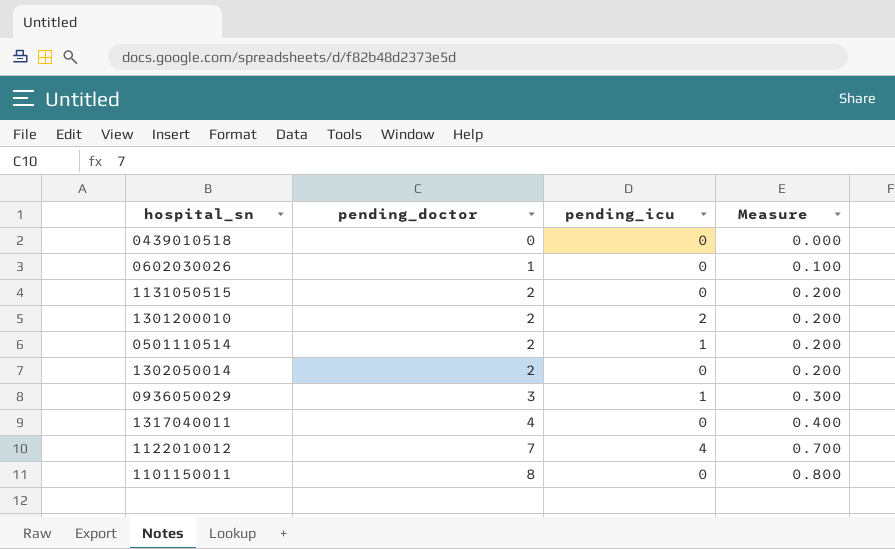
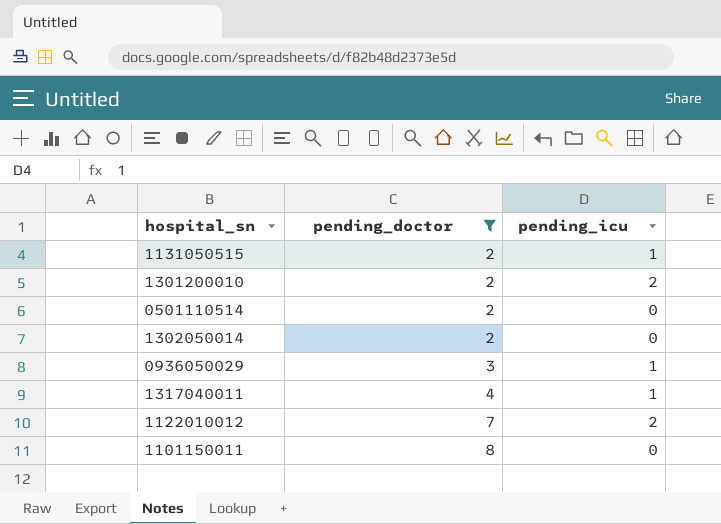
filter: none -> pending_doctor >= 2
column Measure | formula: [pending_doctor] * 0.1 -> none
1131050515 | pending_icu: 0 -> 1
0501110514 | pending_icu: 1 -> 0
1317040011 | pending_icu: 0 -> 1
1122010012 | pending_icu: 4 -> 2

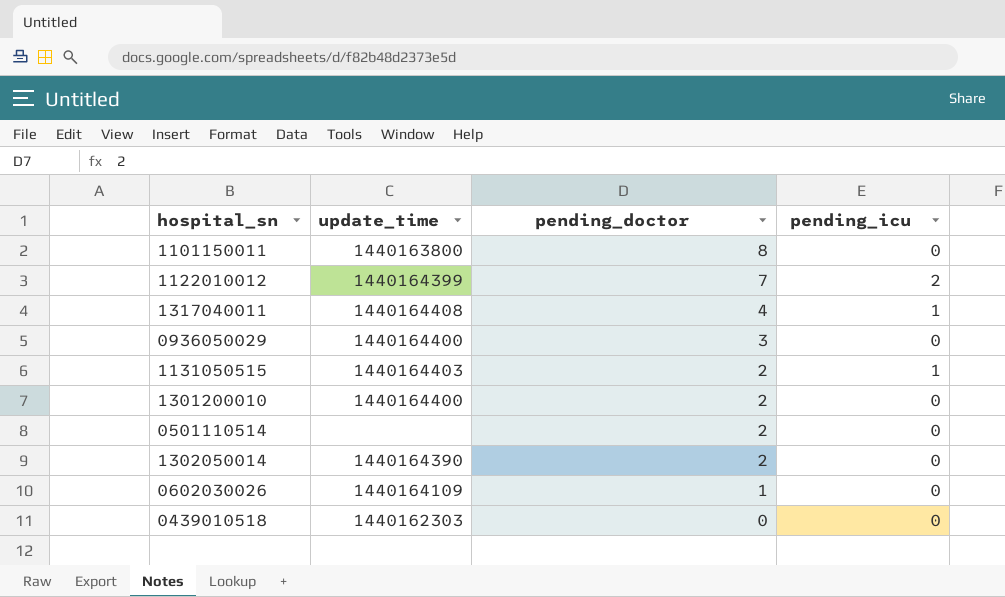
filter: pending_doctor >= 2 -> none
row order: pending_doctor ascending -> pending_doctor descending
column update_time | position: none -> 2
0936050029 | pending_icu: 1 -> 0
1301200010 | pending_icu: 2 -> 0

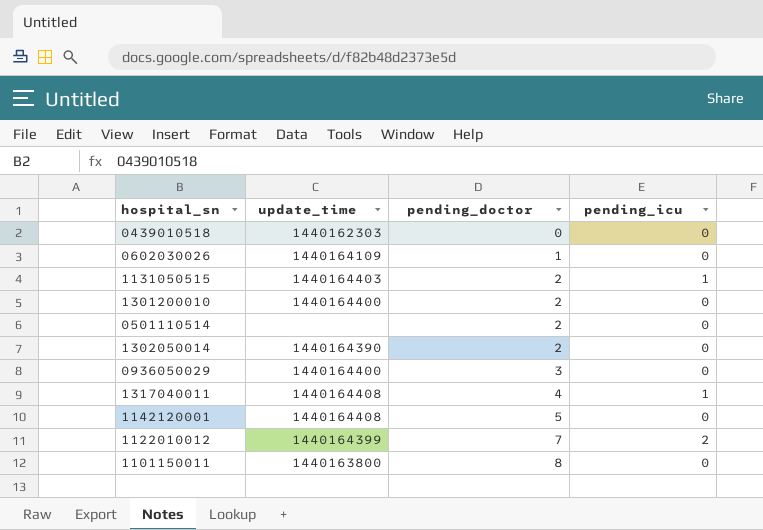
row order: pending_doctor descending -> pending_doctor ascending
row 1142120001: none -> 1440164408 | 5 | 0

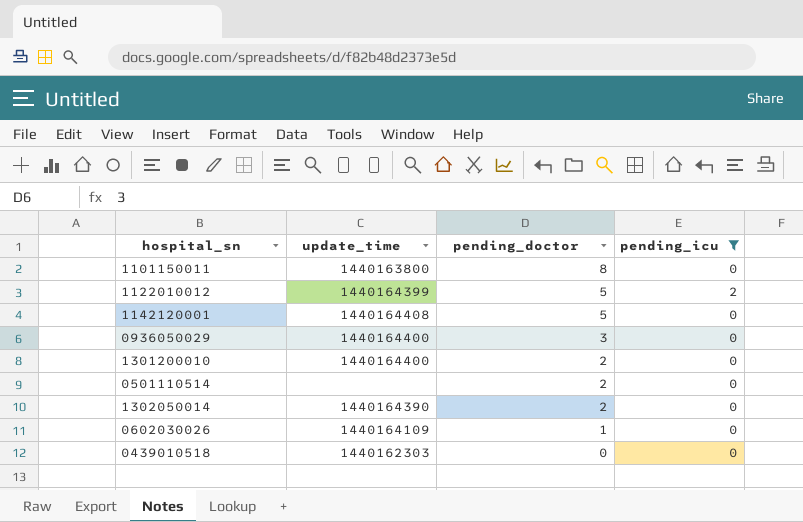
filter: none -> pending_icu != 1
row order: pending_doctor ascending -> pending_doctor descending
1122010012 | pending_doctor: 7 -> 5

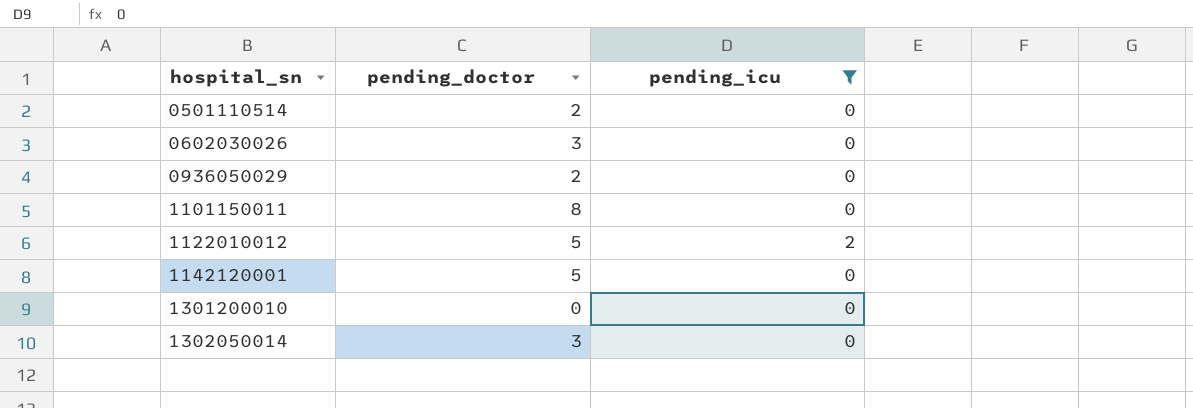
row order: pending_doctor descending -> hospital_sn ascending
column update_time | position: 2 -> none
row 0439010518: 1440162303 | 0 | 0 -> none
0602030026 | pending_doctor: 1 -> 3
0936050029 | pending_doctor: 3 -> 2
1301200010 | pending_doctor: 2 -> 0
1302050014 | pending_doctor: 2 -> 3

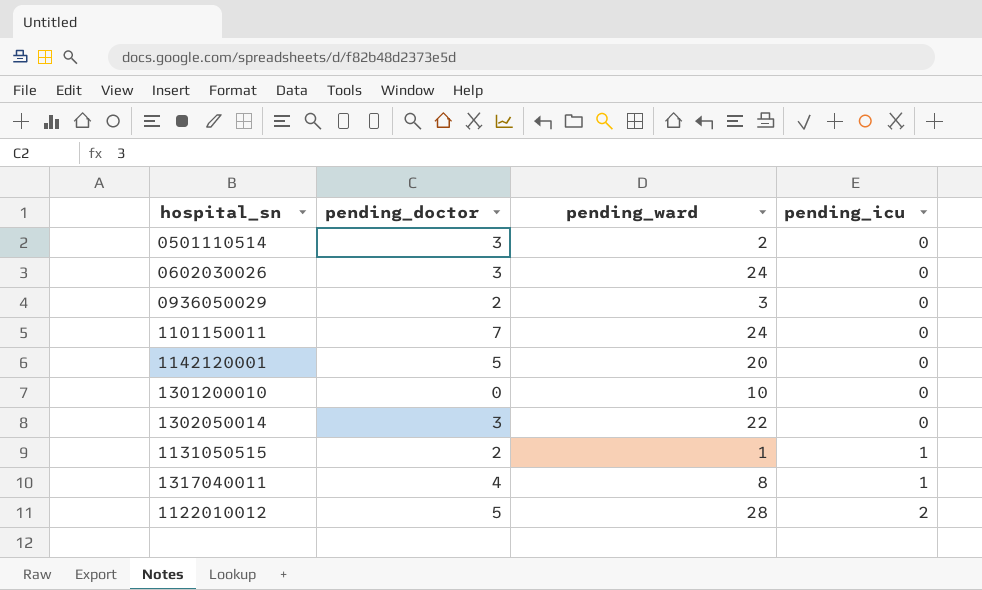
filter: pending_icu != 1 -> none
row order: hospital_sn ascending -> pending_icu ascending
column pending_ward | position: none -> 3
0501110514 | pending_doctor: 2 -> 3
1101150011 | pending_doctor: 8 -> 7

